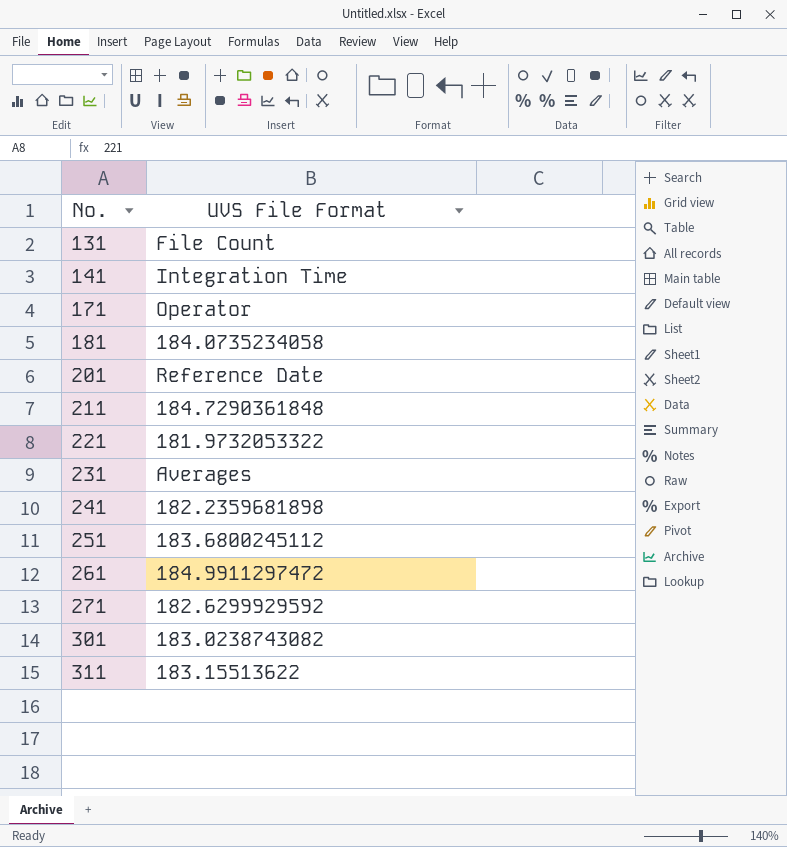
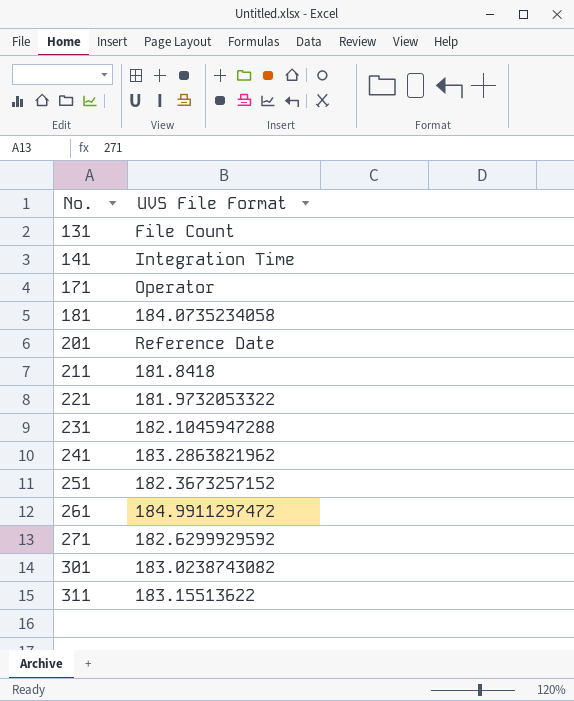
211 | UVS File Format: 184.7290361848 -> 181.8418
231 | UVS File Format: Averages -> 182.1045947288
241 | UVS File Format: 182.2359681898 -> 183.2863821962
251 | UVS File Format: 183.6800245112 -> 182.3673257152

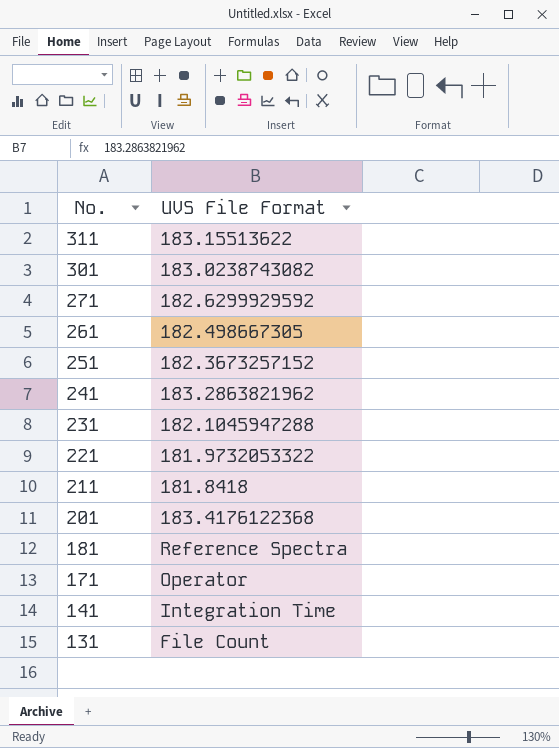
row order: No. ascending -> No. descending
261 | UVS File Format: 184.9911297472 -> 182.498667305
201 | UVS File Format: Reference Date -> 183.4176122368
181 | UVS File Format: 184.0735234058 -> Reference Spectra

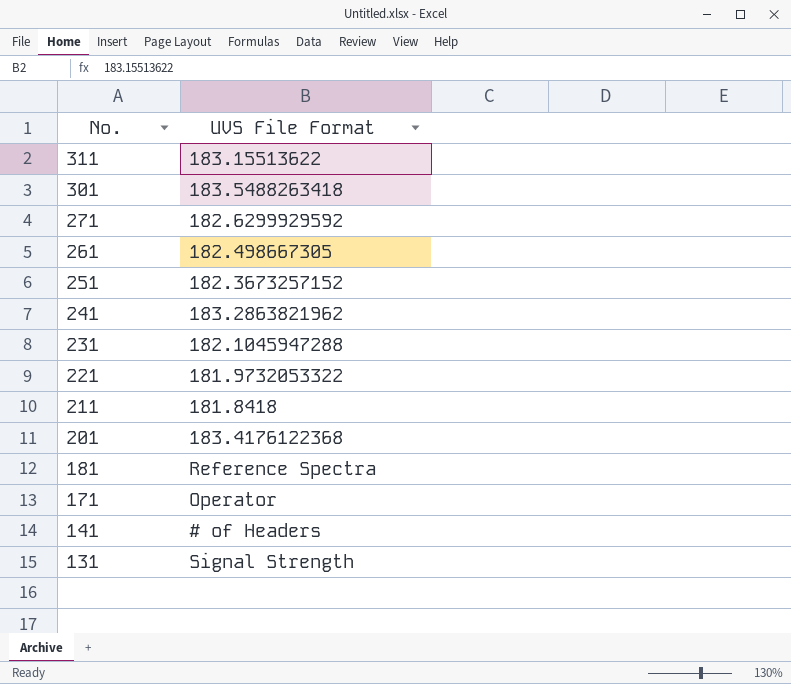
301 | UVS File Format: 183.0238743082 -> 183.5488263418
141 | UVS File Format: Integration Time -> # of Headers
131 | UVS File Format: File Count -> Signal Strength

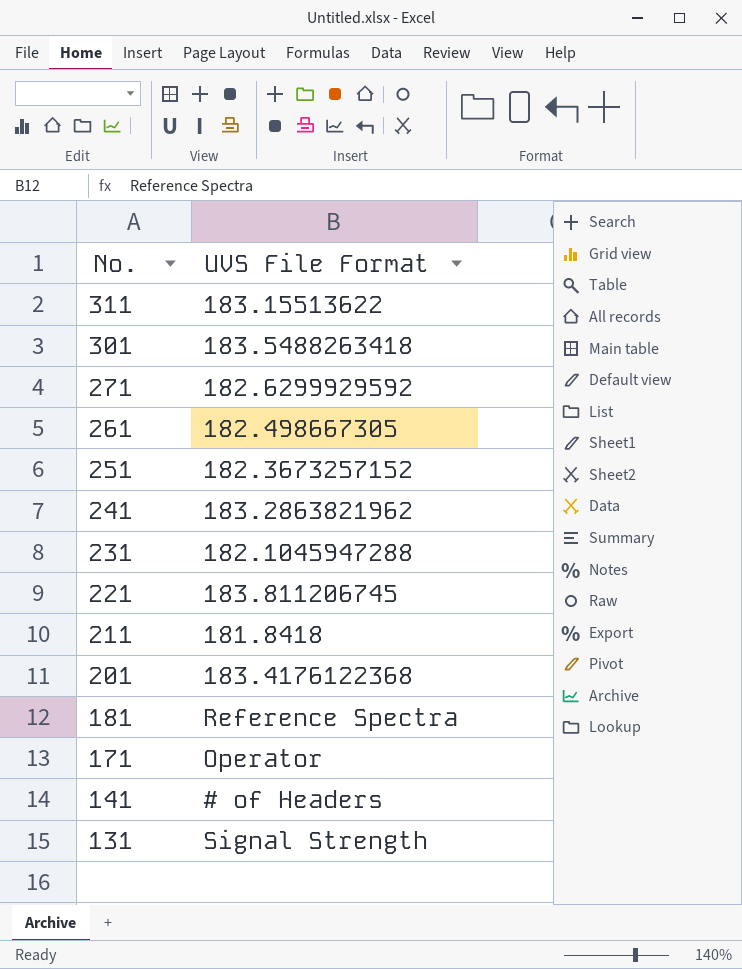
221 | UVS File Format: 181.9732053322 -> 183.811206745

